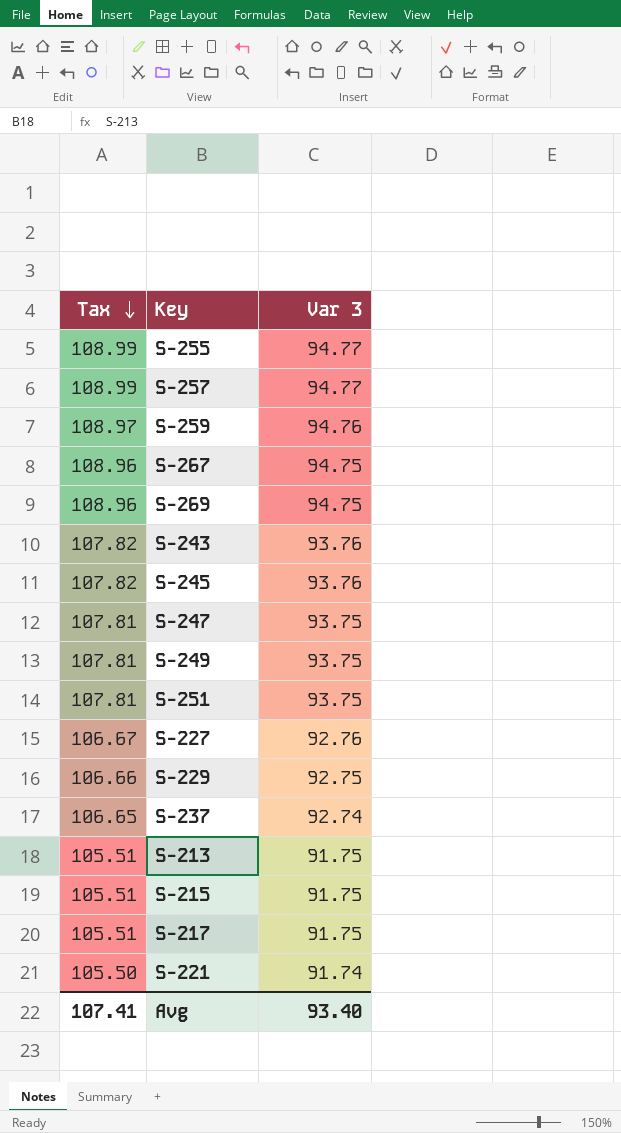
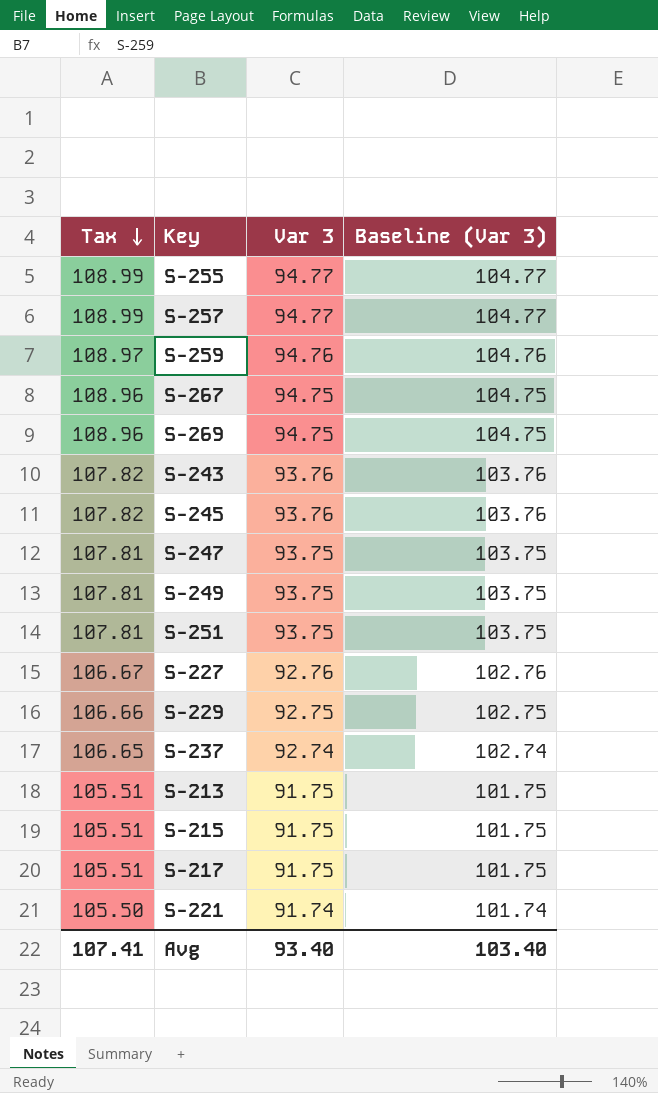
column Baseline (Var 3) | formula: none -> [Var 3] + 10

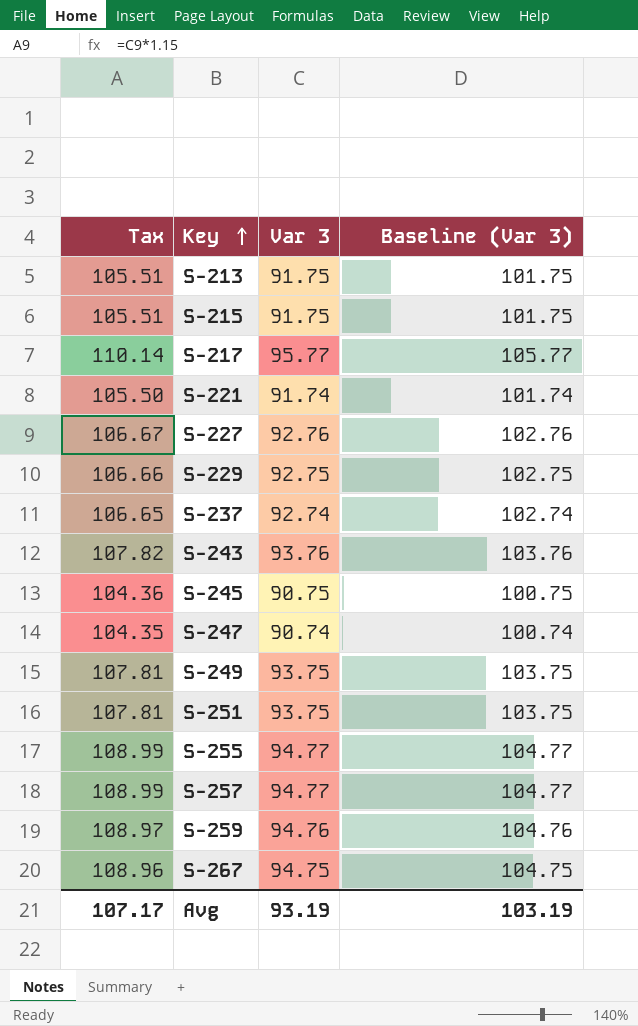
row order: Tax descending -> Key ascending
row S-269: 108.96 | 94.75 | 104.75 -> none
S-217 | Tax: 105.51 -> 110.14
S-217 | Var 3: 91.75 -> 95.77
S-217 | Baseline (Var 3): 101.75 -> 105.77
S-245 | Tax: 107.82 -> 104.36
S-245 | Var 3: 93.76 -> 90.75
S-245 | Baseline (Var 3): 103.76 -> 100.75
S-247 | Tax: 107.81 -> 104.35
S-247 | Var 3: 93.75 -> 90.74
S-247 | Baseline (Var 3): 103.75 -> 100.74
Avg | Tax: 107.41 -> 107.17
Avg | Var 3: 93.40 -> 93.19
Avg | Baseline (Var 3): 103.40 -> 103.19

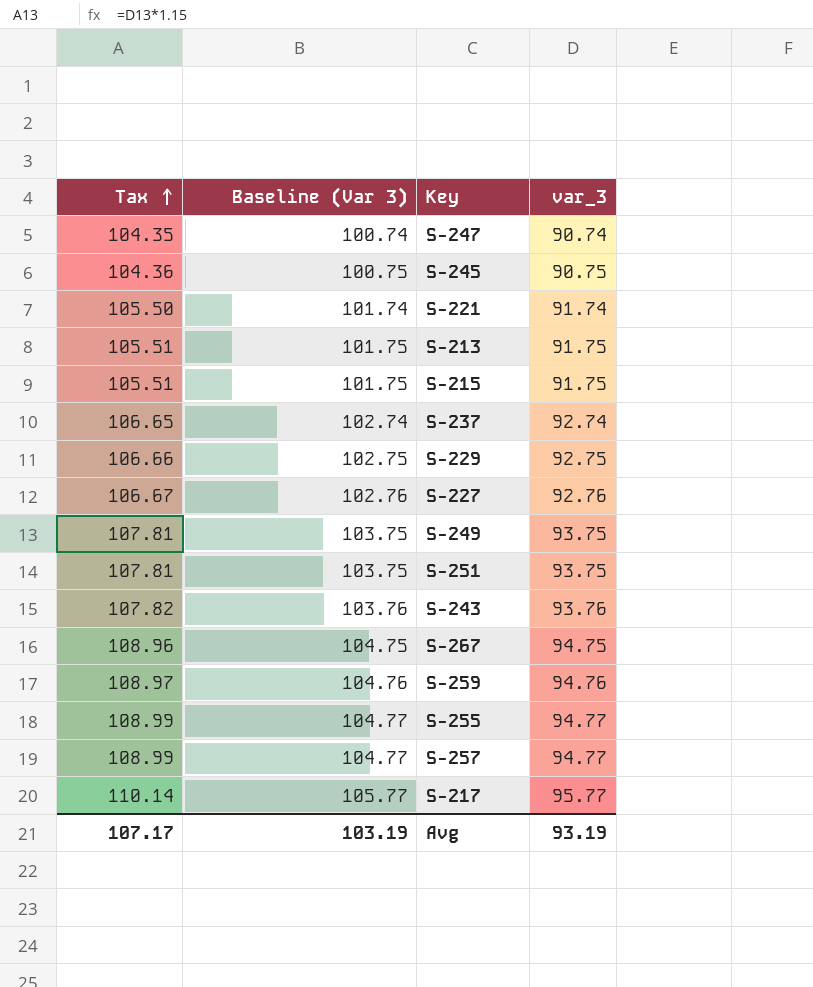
row order: Key ascending -> Tax ascending
column Baseline (Var 3) | position: 4 -> 2
column name: Var 3 -> var_3

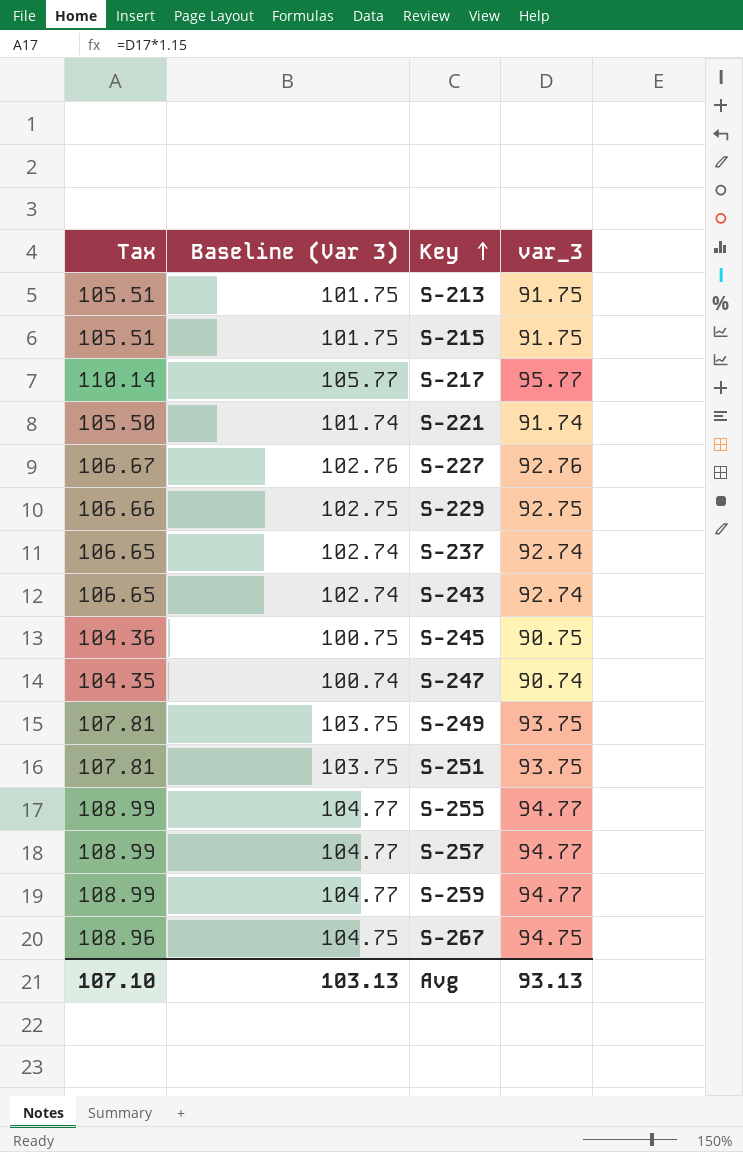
row order: Tax ascending -> Key ascending
S-243 | Tax: 107.82 -> 106.65
S-243 | Baseline (Var 3): 103.76 -> 102.74
S-243 | var_3: 93.76 -> 92.74
S-259 | Tax: 108.97 -> 108.99
S-259 | Baseline (Var 3): 104.76 -> 104.77
S-259 | var_3: 94.76 -> 94.77
Avg | Tax: 107.17 -> 107.10
Avg | Baseline (Var 3): 103.19 -> 103.13
Avg | var_3: 93.19 -> 93.13

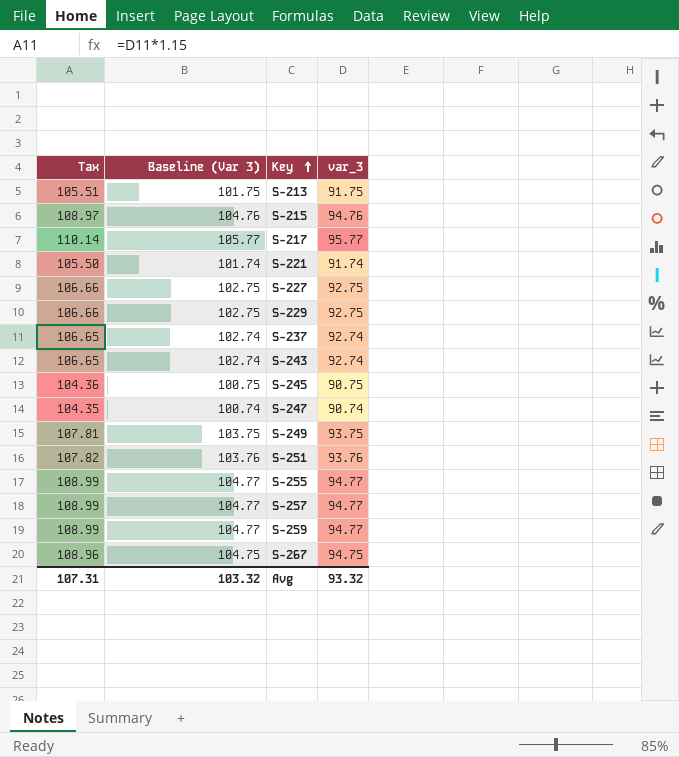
S-215 | Tax: 105.51 -> 108.97
S-215 | Baseline (Var 3): 101.75 -> 104.76
S-215 | var_3: 91.75 -> 94.76
S-227 | Tax: 106.67 -> 106.66
S-227 | Baseline (Var 3): 102.76 -> 102.75
S-227 | var_3: 92.76 -> 92.75
S-251 | Tax: 107.81 -> 107.82
S-251 | Baseline (Var 3): 103.75 -> 103.76
S-251 | var_3: 93.75 -> 93.76
Avg | Tax: 107.10 -> 107.31
Avg | Baseline (Var 3): 103.13 -> 103.32
Avg | var_3: 93.13 -> 93.32

